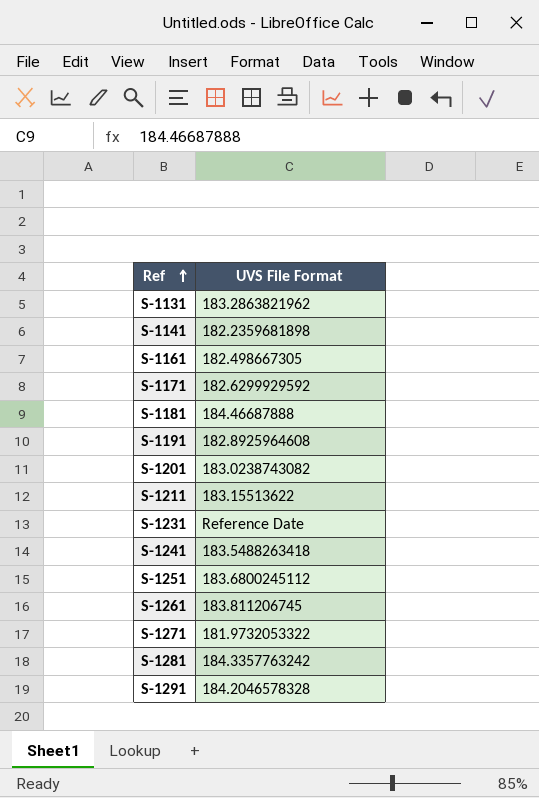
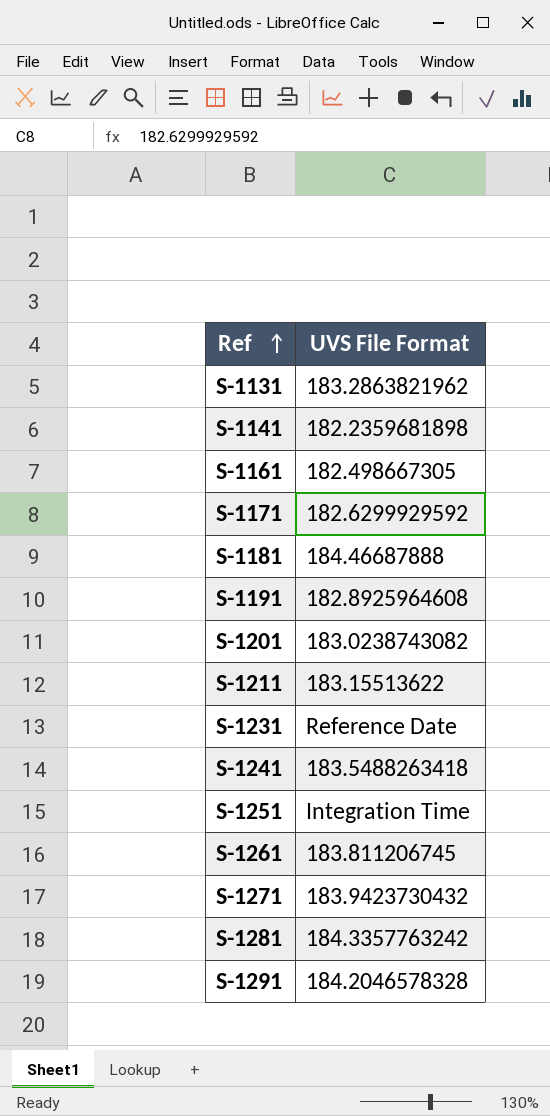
S-1251 | UVS File Format: 183.6800245112 -> Integration Time
S-1271 | UVS File Format: 181.9732053322 -> 183.9423730432

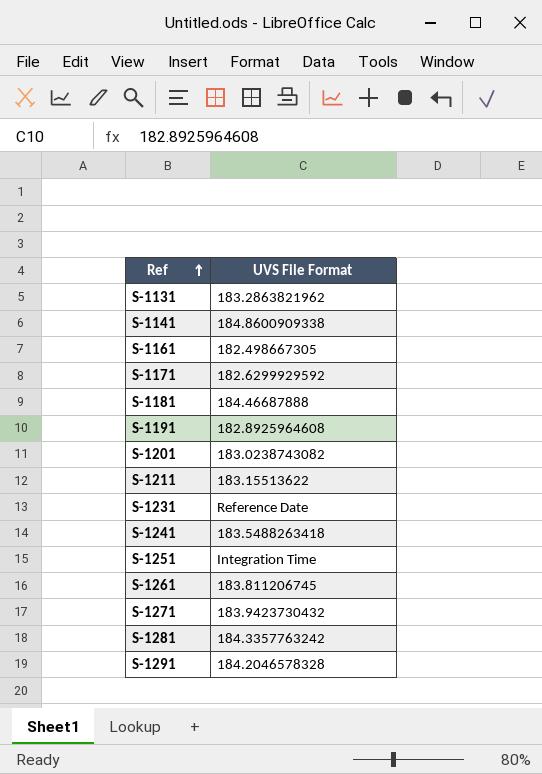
S-1141 | UVS File Format: 182.2359681898 -> 184.8600909338

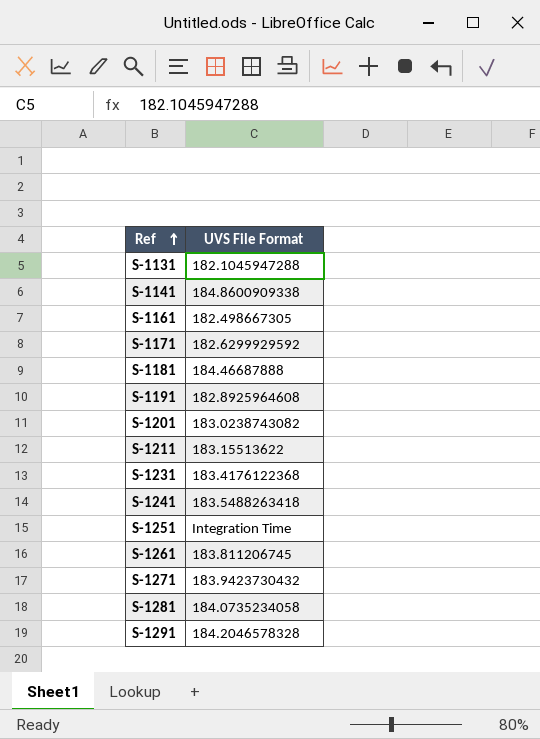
S-1131 | UVS File Format: 183.2863821962 -> 182.1045947288
S-1231 | UVS File Format: Reference Date -> 183.4176122368
S-1281 | UVS File Format: 184.3357763242 -> 184.0735234058

